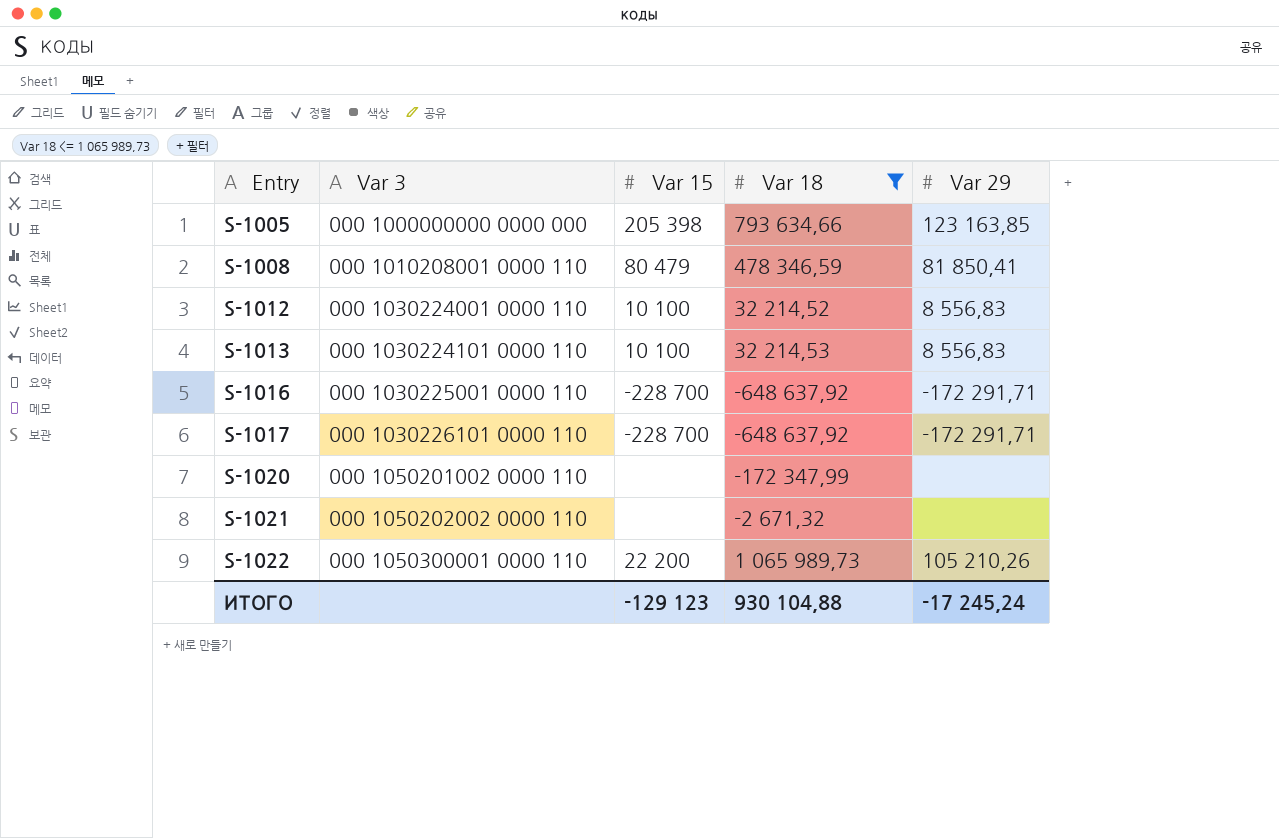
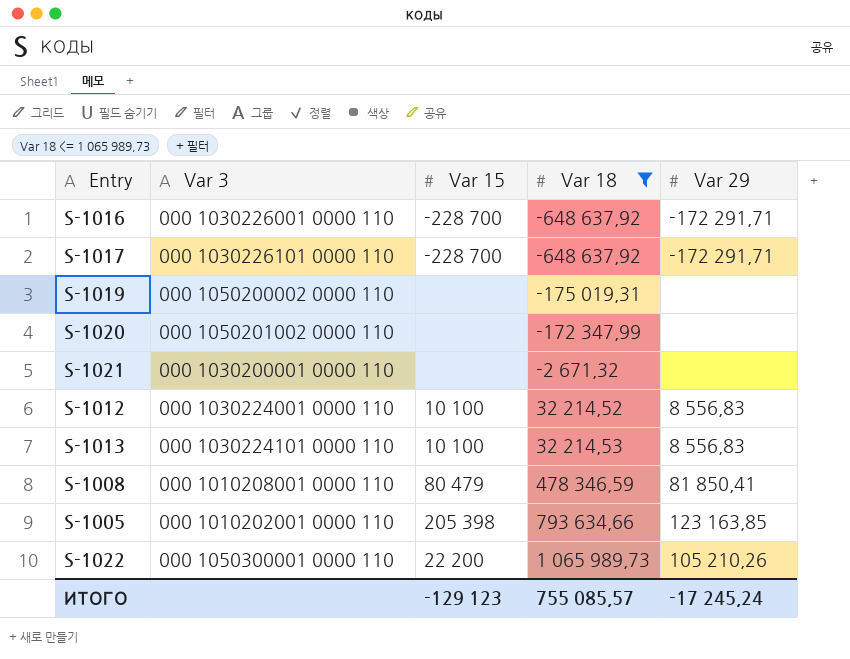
row order: Entry ascending -> Var 18 ascending
S-1016 | Var 3: 000 1030225001 0000 110 -> 000 1030226001 0000 110
row S-1019: none -> 000 1050200002 0000 110 | none | -175 019,31 | none
S-1021 | Var 3: 000 1050202002 0000 110 -> 000 1030200001 0000 110
S-1005 | Var 3: 000 1000000000 0000 000 -> 000 1010202001 0000 110
ИТОГО | Var 18: 930 104,88 -> 755 085,57

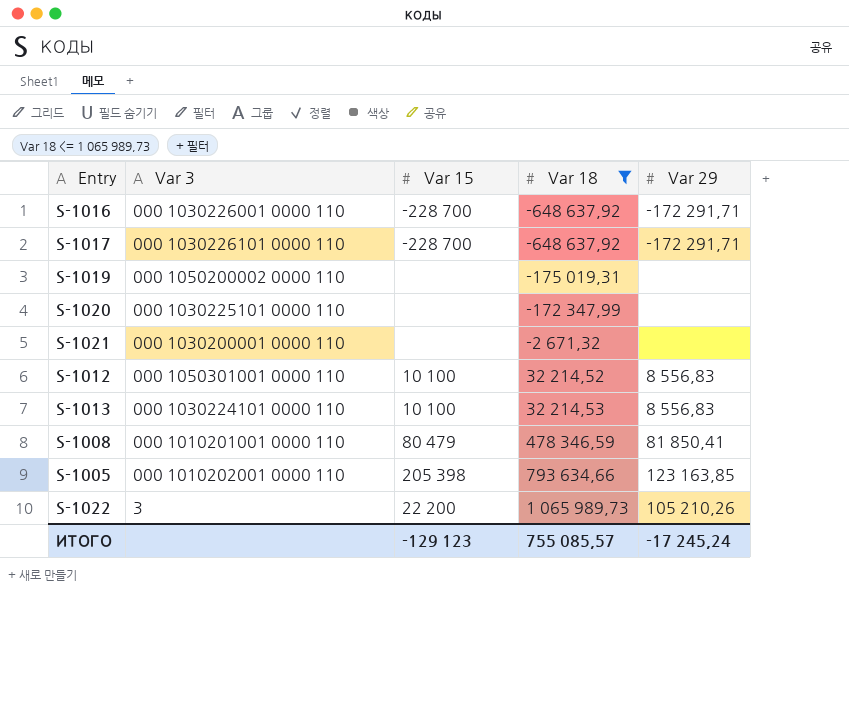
S-1020 | Var 3: 000 1050201002 0000 110 -> 000 1030225101 0000 110
S-1012 | Var 3: 000 1030224001 0000 110 -> 000 1050301001 0000 110
S-1008 | Var 3: 000 1010208001 0000 110 -> 000 1010201001 0000 110
S-1022 | Var 3: 000 1050300001 0000 110 -> 3

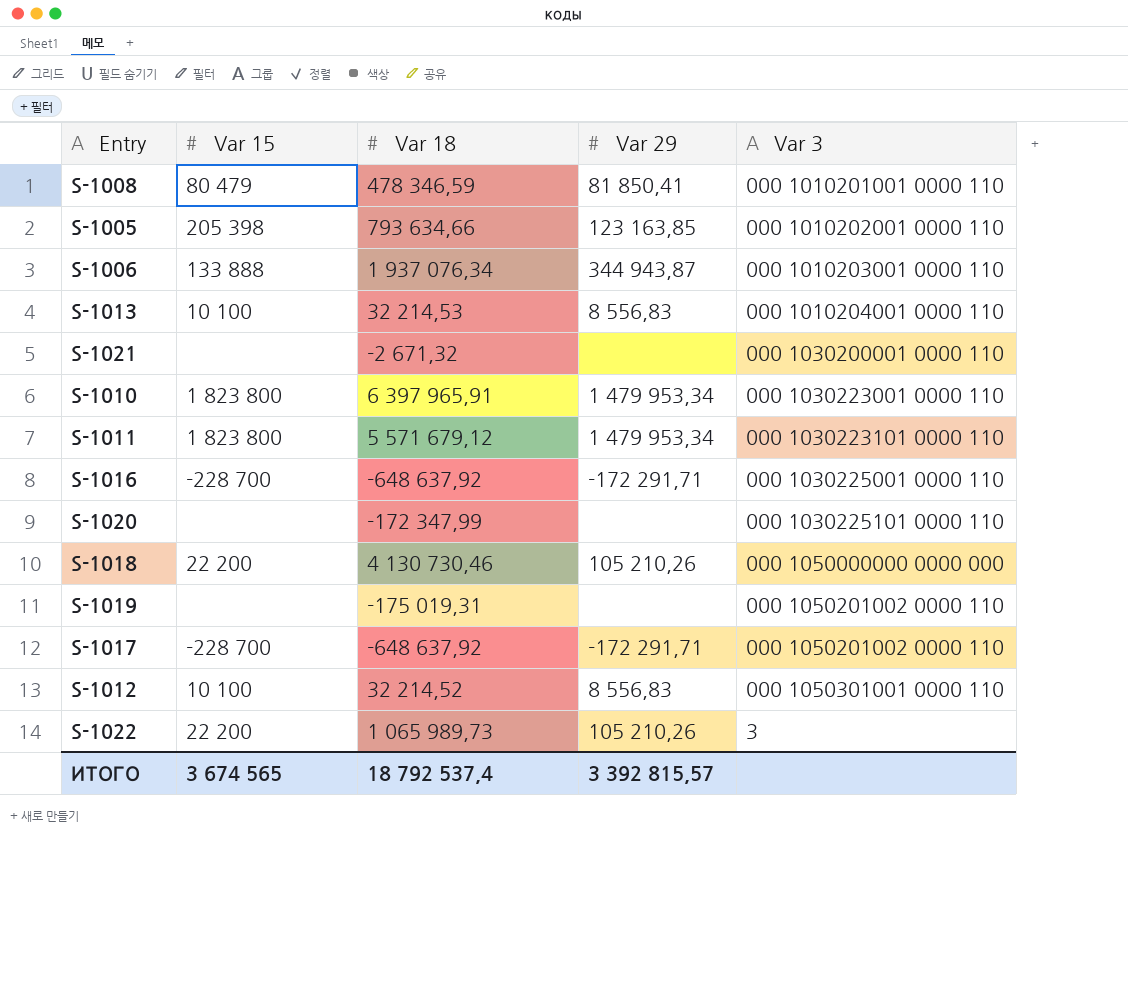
filter: Var 18 <= 1 065 989,73 -> none
row order: Var 18 ascending -> Var 3 ascending
column Var 3 | position: 2 -> 5
S-1013 | Var 3: 000 1030224101 0000 110 -> 000 1010204001 0000 110
S-1016 | Var 3: 000 1030226001 0000 110 -> 000 1030225001 0000 110
S-1019 | Var 3: 000 1050200002 0000 110 -> 000 1050201002 0000 110
S-1017 | Var 3: 000 1030226101 0000 110 -> 000 1050201002 0000 110
ИТОГО | Var 15: -129 123 -> 3 674 565
ИТОГО | Var 18: 755 085,57 -> 18 792 537,4
ИТОГО | Var 29: -17 245,24 -> 3 392 815,57

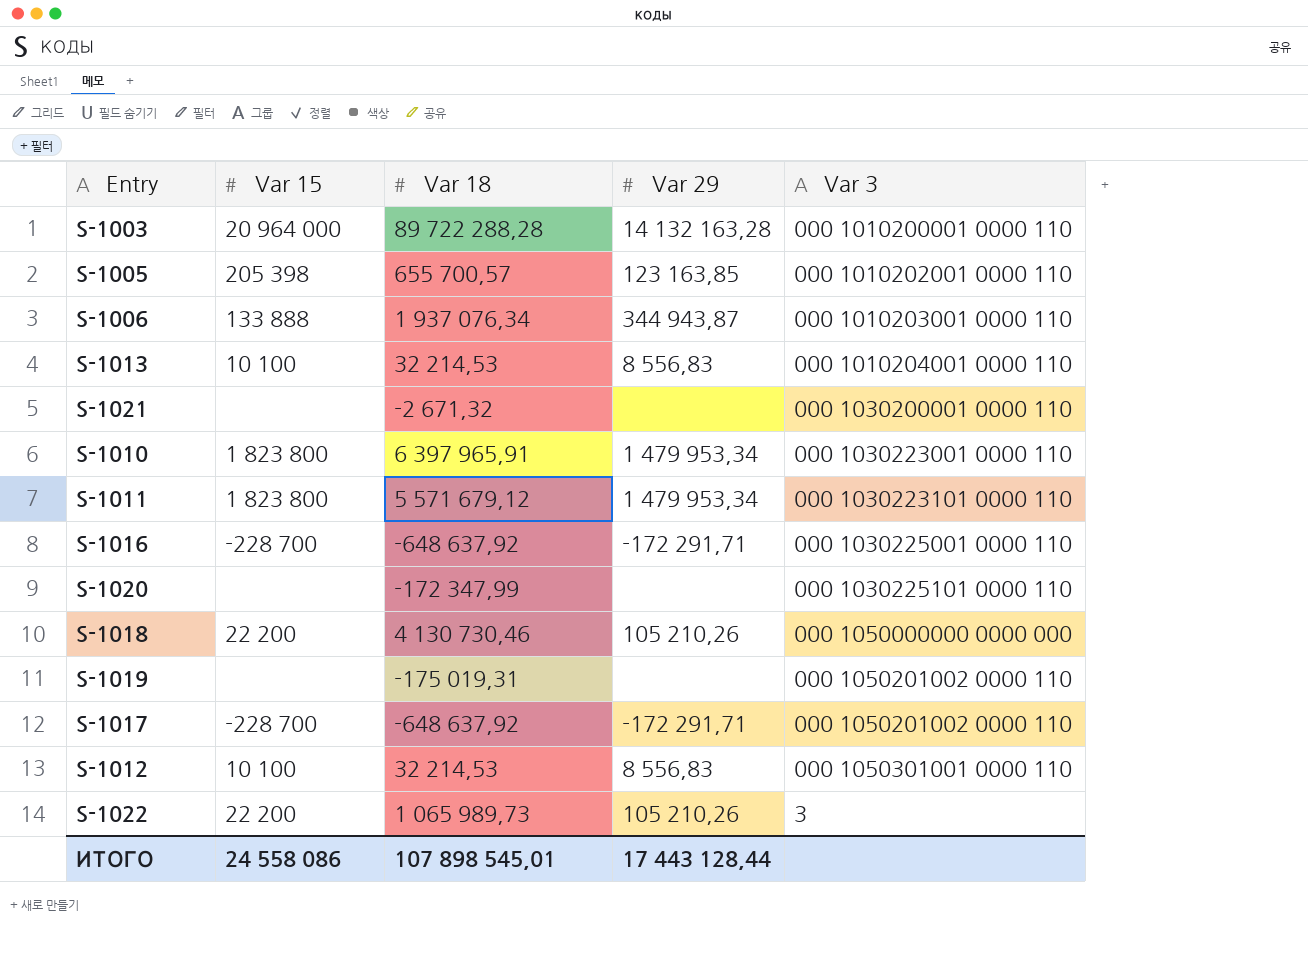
row S-1008: 80 479 | 478 346,59 | 81 850,41 | 000 1010201001 0000 110 -> none
row S-1003: none -> 20 964 000 | 89 722 288,28 | 14 132 163,28 | 000 1010200001 0000 110
S-1005 | Var 18: 793 634,66 -> 655 700,57
S-1012 | Var 18: 32 214,52 -> 32 214,53
ИТОГО | Var 15: 3 674 565 -> 24 558 086
ИТОГО | Var 18: 18 792 537,4 -> 107 898 545,01
ИТОГО | Var 29: 3 392 815,57 -> 17 443 128,44

